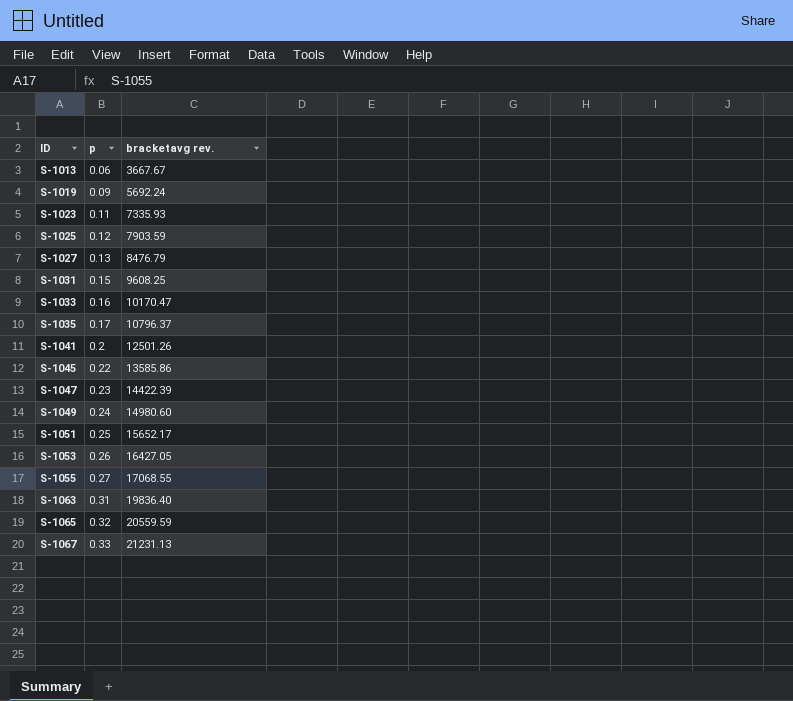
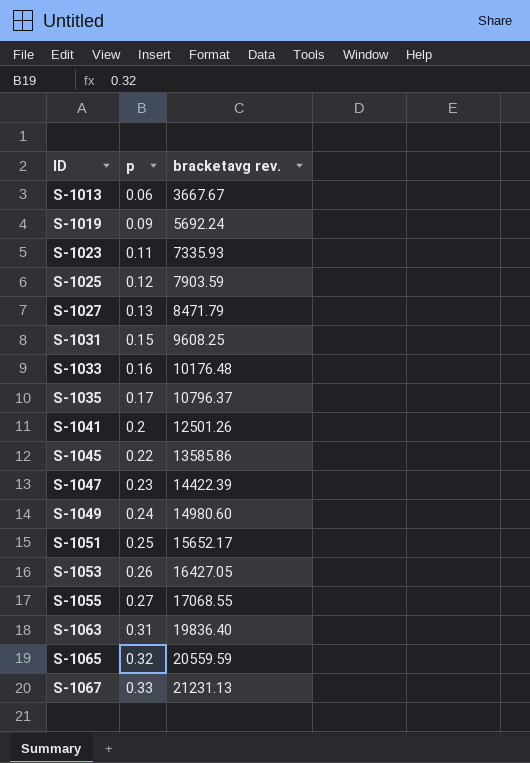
S-1027 | bracketavg rev.: 8476.79 -> 8471.79
S-1033 | bracketavg rev.: 10170.47 -> 10176.48

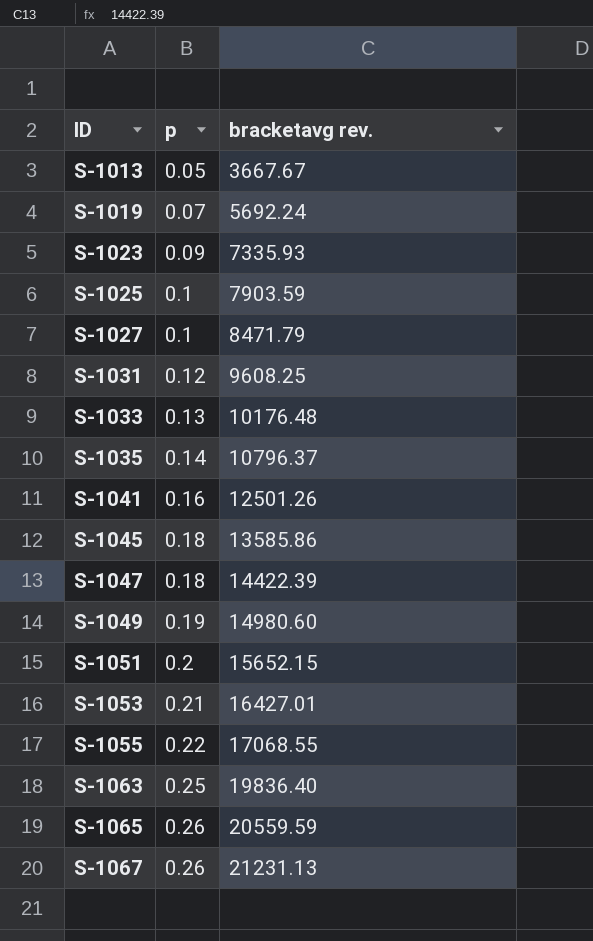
S-1013 | p: 0.06 -> 0.05
S-1019 | p: 0.09 -> 0.07
S-1023 | p: 0.11 -> 0.09
S-1025 | p: 0.12 -> 0.1
S-1027 | p: 0.13 -> 0.1
S-1031 | p: 0.15 -> 0.12
S-1033 | p: 0.16 -> 0.13
S-1035 | p: 0.17 -> 0.14
S-1041 | p: 0.2 -> 0.16
S-1045 | p: 0.22 -> 0.18
S-1047 | p: 0.23 -> 0.18
S-1049 | p: 0.24 -> 0.19
S-1051 | p: 0.25 -> 0.2
S-1051 | bracketavg rev.: 15652.17 -> 15652.15
S-1053 | p: 0.26 -> 0.21
S-1053 | bracketavg rev.: 16427.05 -> 16427.01
S-1055 | p: 0.27 -> 0.22
S-1063 | p: 0.31 -> 0.25
S-1065 | p: 0.32 -> 0.26
S-1067 | p: 0.33 -> 0.26

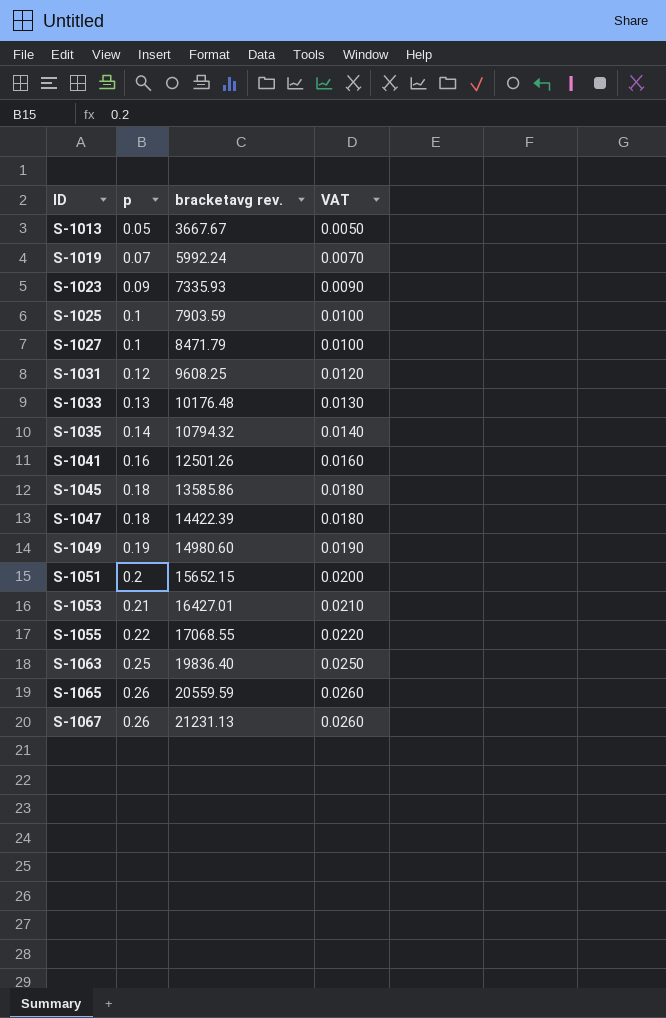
column VAT | formula: none -> [p] * 0.1
S-1019 | bracketavg rev.: 5692.24 -> 5992.24
S-1035 | bracketavg rev.: 10796.37 -> 10794.32

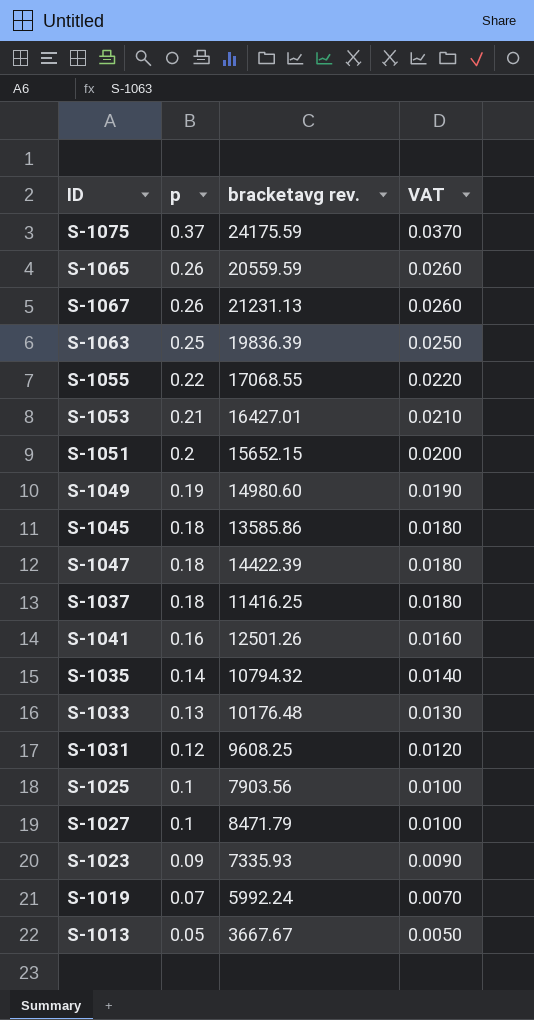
row order: ID ascending -> p descending
row S-1075: none -> 0.37 | 24175.59 | 0.0370
S-1063 | bracketavg rev.: 19836.40 -> 19836.39
row S-1037: none -> 0.18 | 11416.25 | 0.0180
S-1025 | bracketavg rev.: 7903.59 -> 7903.56

